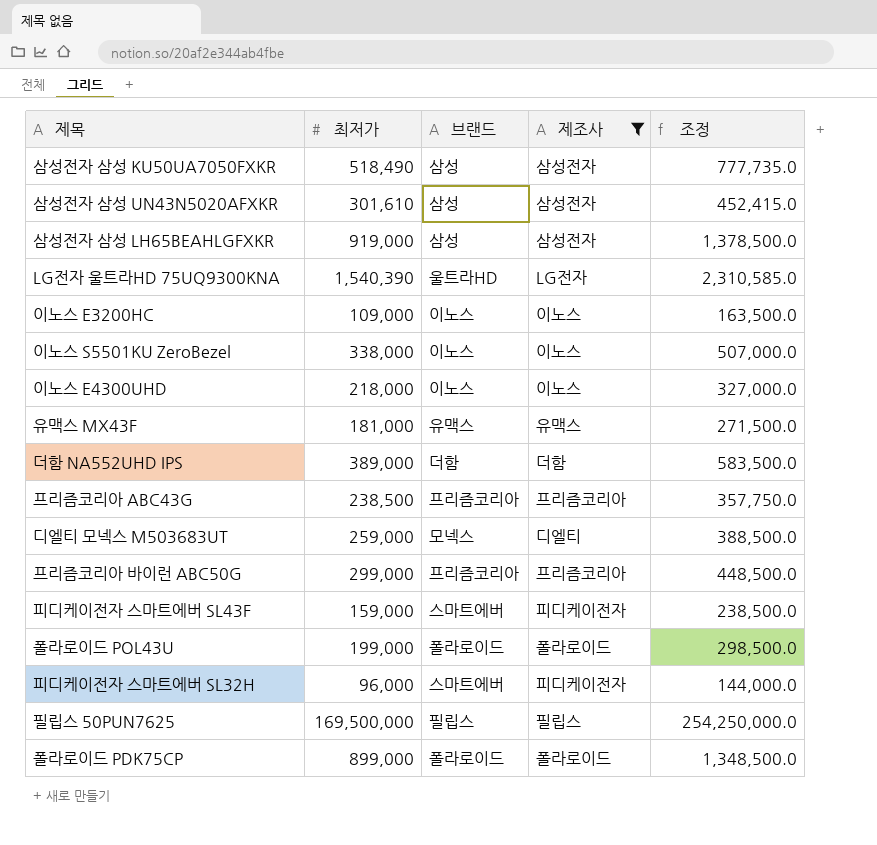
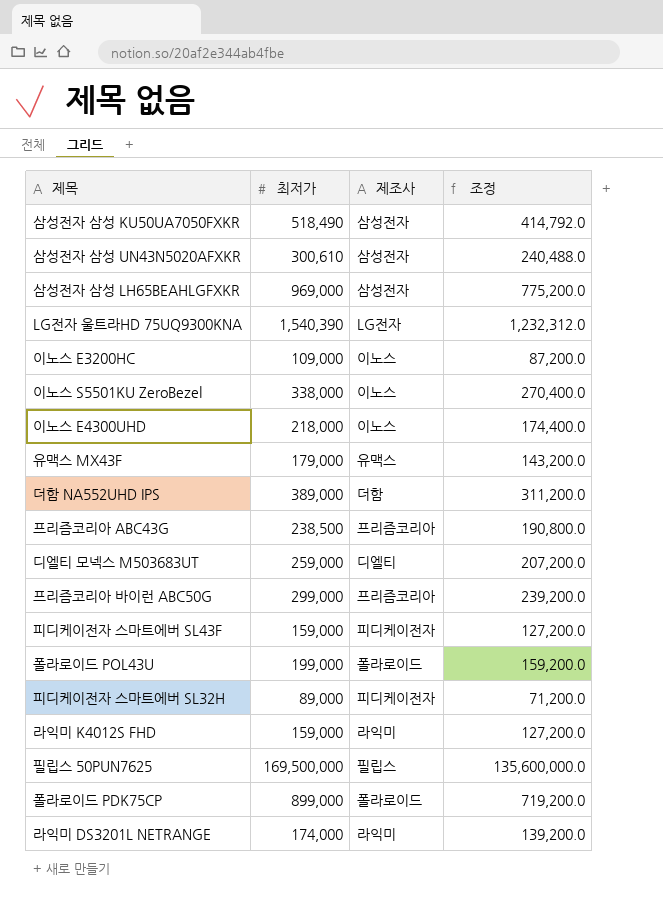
filter: 제조사 != 라익미 -> none
column 브랜드 | position: 3 -> none
column 조정 | formula: [최저가] * 1.5 -> [최저가] * 0.8
삼성전자 삼성 UN43N5020AFXKR | 최저가: 301,610 -> 300,610
삼성전자 삼성 LH65BEAHLGFXKR | 최저가: 919,000 -> 969,000
유맥스 MX43F | 최저가: 181,000 -> 179,000
피디케이전자 스마트에버 SL32H | 최저가: 96,000 -> 89,000

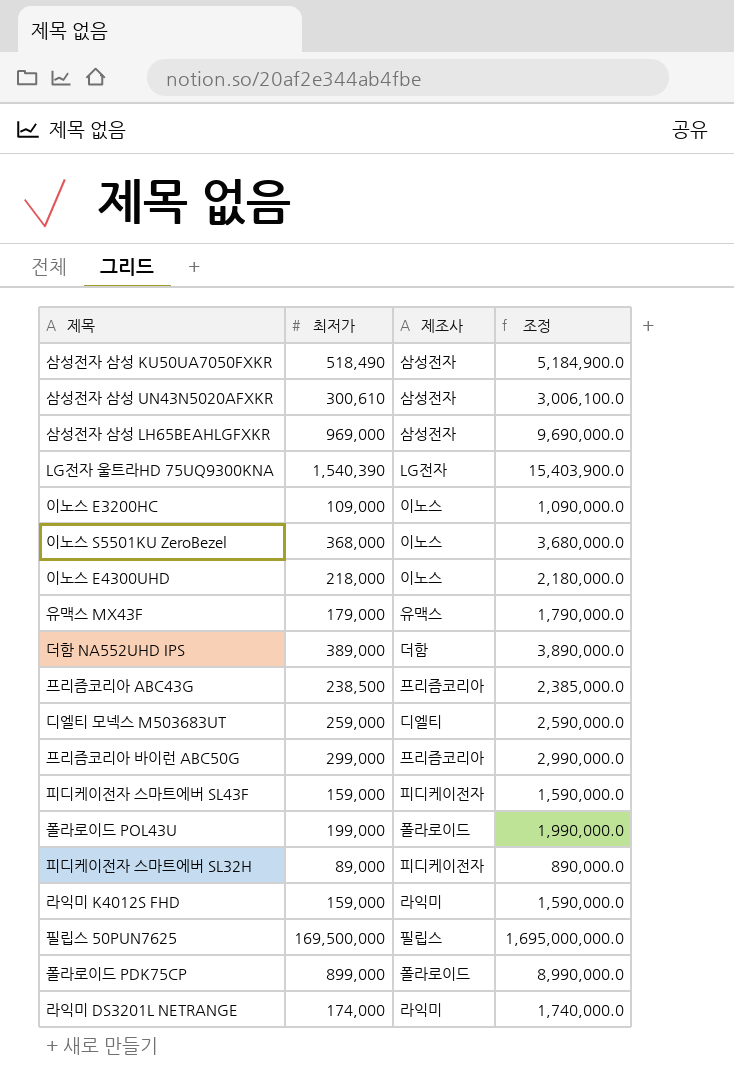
column 조정 | formula: [최저가] * 0.8 -> [최저가] * 10
이노스 S5501KU ZeroBezel | 최저가: 338,000 -> 368,000

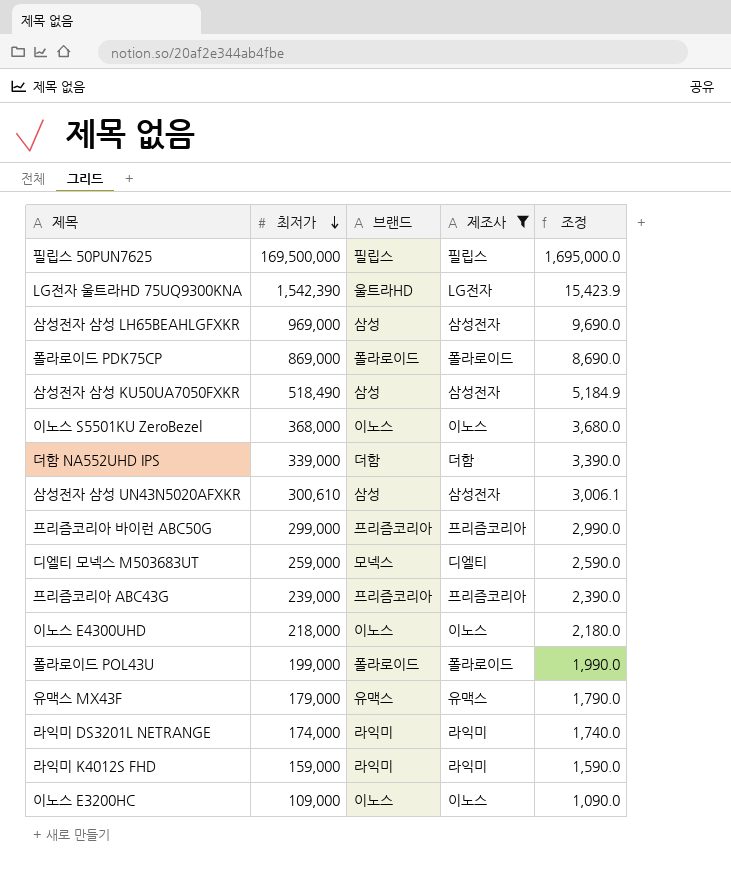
filter: none -> 제조사 != 피디케이전자
row order: none -> 최저가 descending
column 브랜드 | position: none -> 3
column 조정 | formula: [최저가] * 10 -> [최저가] * 0.01
LG전자 울트라HD 75UQ9300KNA | 최저가: 1,540,390 -> 1,542,390
폴라로이드 PDK75CP | 최저가: 899,000 -> 869,000
더함 NA552UHD IPS | 최저가: 389,000 -> 339,000
프리즘코리아 ABC43G | 최저가: 238,500 -> 239,000

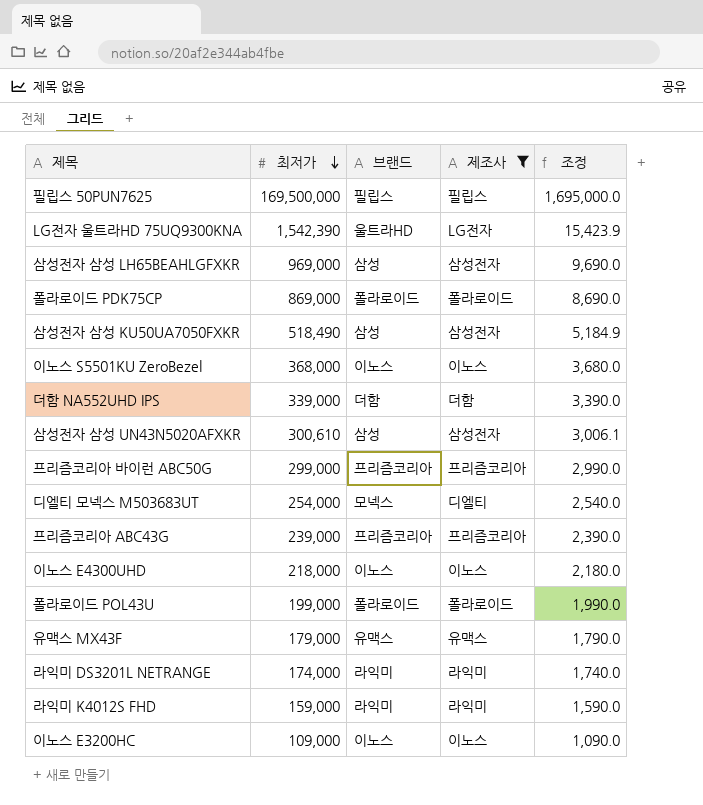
디엘티 모넥스 M503683UT | 최저가: 259,000 -> 254,000
디엘티 모넥스 M503683UT | 조정: 2,590.0 -> 2,540.0

